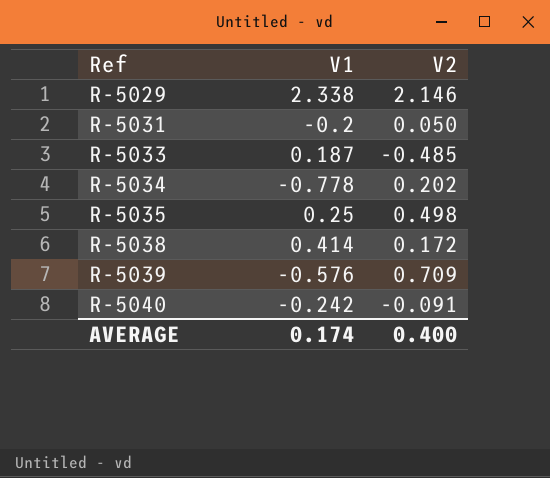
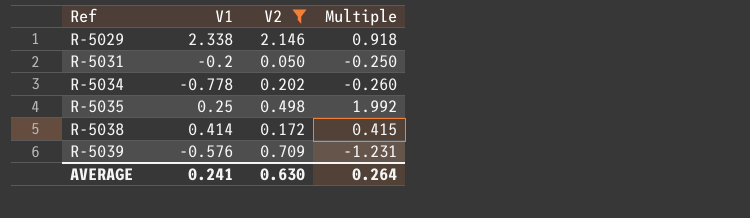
filter: none -> V2 >= 0.050
column Multiple | formula: none -> [V2] / [V1]
AVERAGE | V1: 0.174 -> 0.241
AVERAGE | V2: 0.400 -> 0.630

